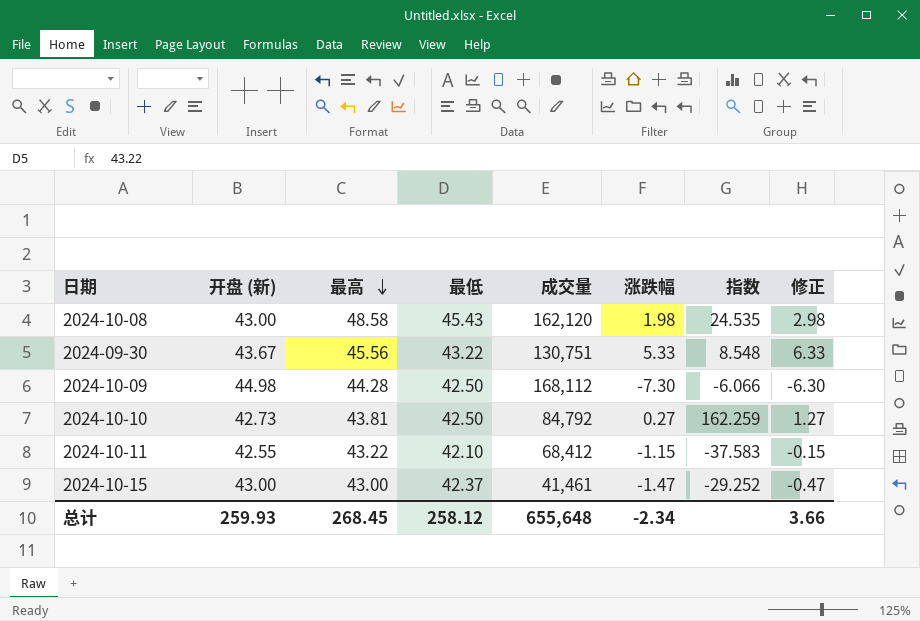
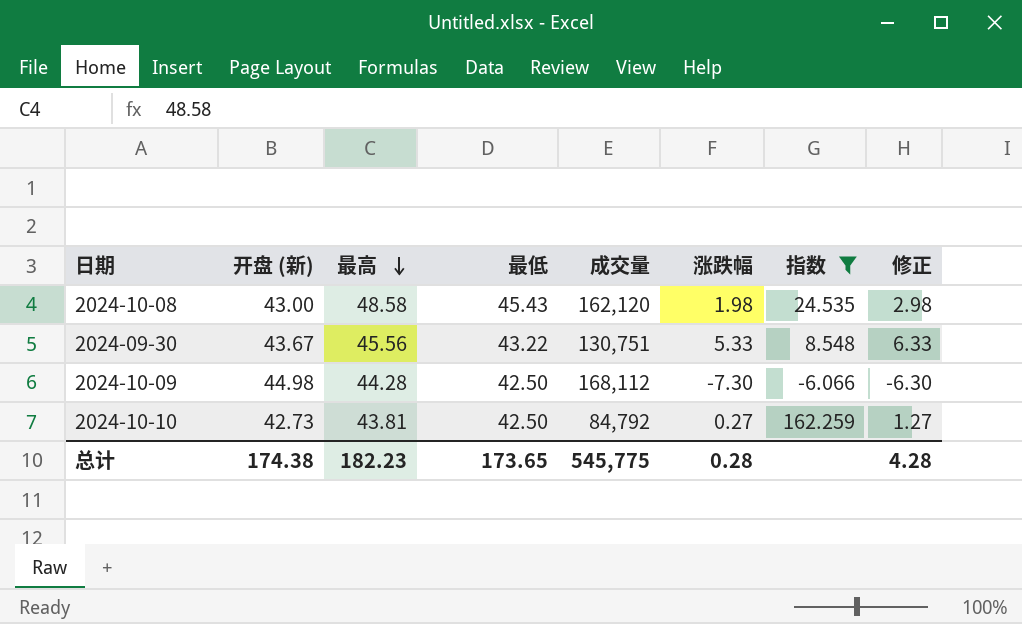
filter: none -> 指数 >= -6.066
总计 | 开盘 (新): 259.93 -> 174.38
总计 | 最高: 268.45 -> 182.23
总计 | 最低: 258.12 -> 173.65
总计 | 成交量: 655,648 -> 545,775
总计 | 涨跌幅: -2.34 -> 0.28
总计 | 修正: 3.66 -> 4.28

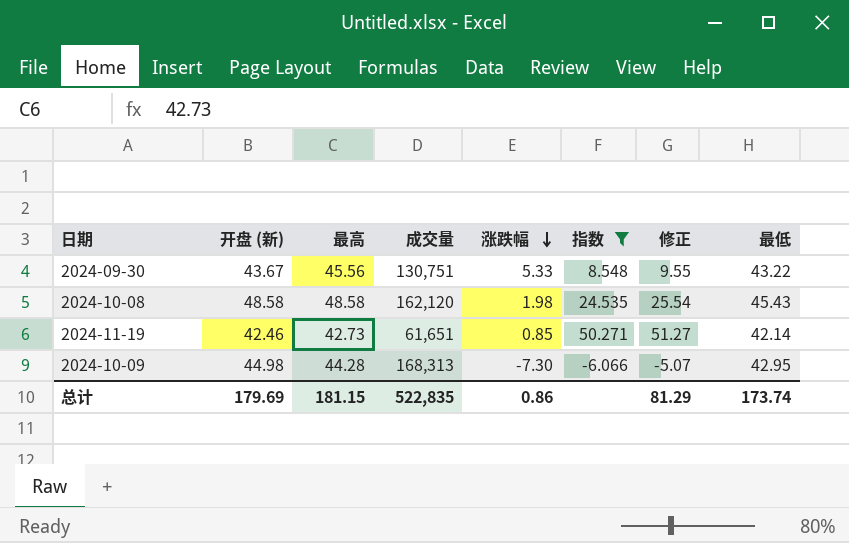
row order: 最高 descending -> 涨跌幅 descending
column 修正 | formula: [涨跌幅] + 1 -> [指数] + 1
column 最低 | position: 4 -> 8
row 2024-10-10: 42.73 | 43.81 | 42.50 | 84,792 | 0.27 | 162.259 | 1.27 -> none
2024-10-08 | 开盘 (新): 43.00 -> 48.58
row 2024-11-19: none -> 42.46 | 42.73 | 61,651 | 0.85 | 50.271 | 51.27 | 42.14
2024-10-09 | 成交量: 168,112 -> 168,313
2024-10-09 | 最低: 42.50 -> 42.95
总计 | 开盘 (新): 174.38 -> 179.69
总计 | 最高: 182.23 -> 181.15
总计 | 成交量: 545,775 -> 522,835
总计 | 涨跌幅: 0.28 -> 0.86
总计 | 修正: 4.28 -> 81.29
总计 | 最低: 173.65 -> 173.74

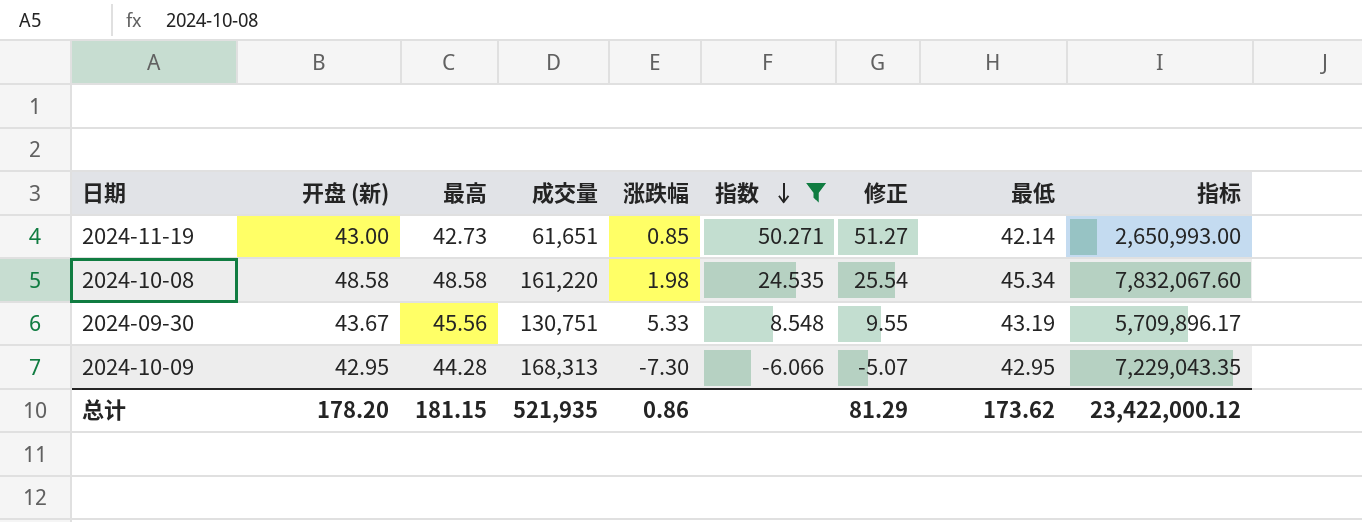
row order: 涨跌幅 descending -> 指数 descending
column 指标 | formula: none -> [开盘 (新)] * [成交量]
2024-11-19 | 开盘 (新): 42.46 -> 43.00
2024-10-08 | 成交量: 162,120 -> 161,220
2024-10-08 | 最低: 45.43 -> 45.34
2024-09-30 | 最低: 43.22 -> 43.19
2024-10-09 | 开盘 (新): 44.98 -> 42.95
总计 | 开盘 (新): 179.69 -> 178.20
总计 | 成交量: 522,835 -> 521,935
总计 | 最低: 173.74 -> 173.62

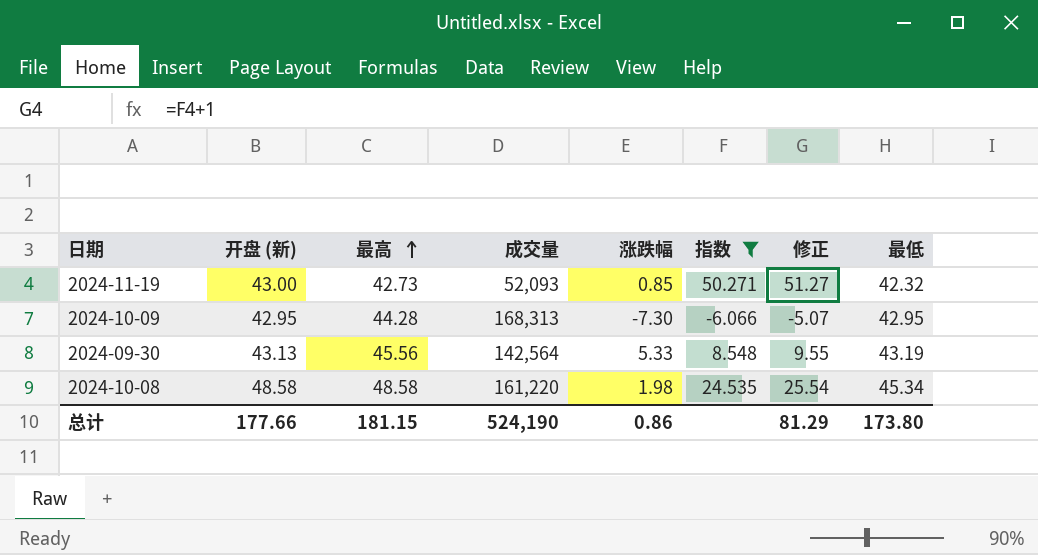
row order: 指数 descending -> 最高 ascending
column 指标 | formula: [开盘 (新)] * [成交量] -> none
2024-11-19 | 成交量: 61,651 -> 52,093
2024-11-19 | 最低: 42.14 -> 42.32
2024-09-30 | 开盘 (新): 43.67 -> 43.13
2024-09-30 | 成交量: 130,751 -> 142,564
总计 | 开盘 (新): 178.20 -> 177.66
总计 | 成交量: 521,935 -> 524,190
总计 | 最低: 173.62 -> 173.80

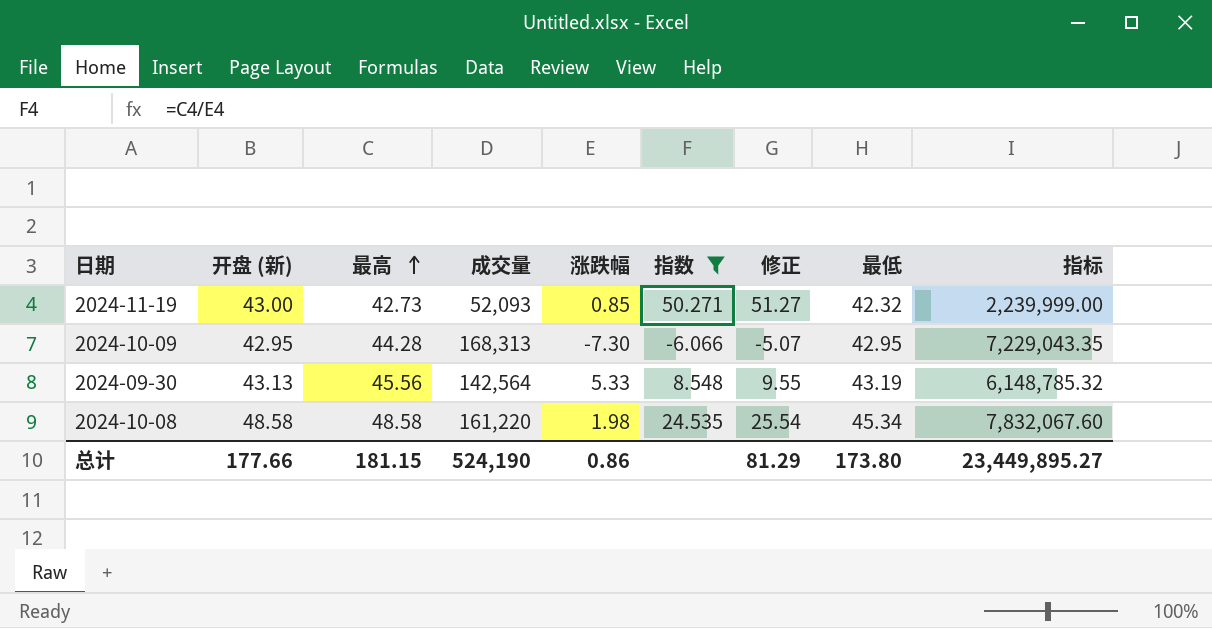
column 指标 | formula: none -> [开盘 (新)] * [成交量]

